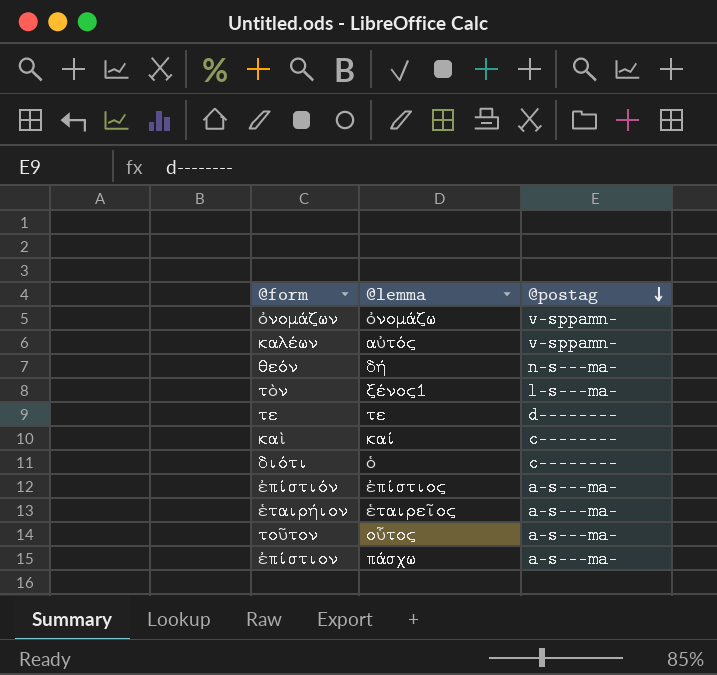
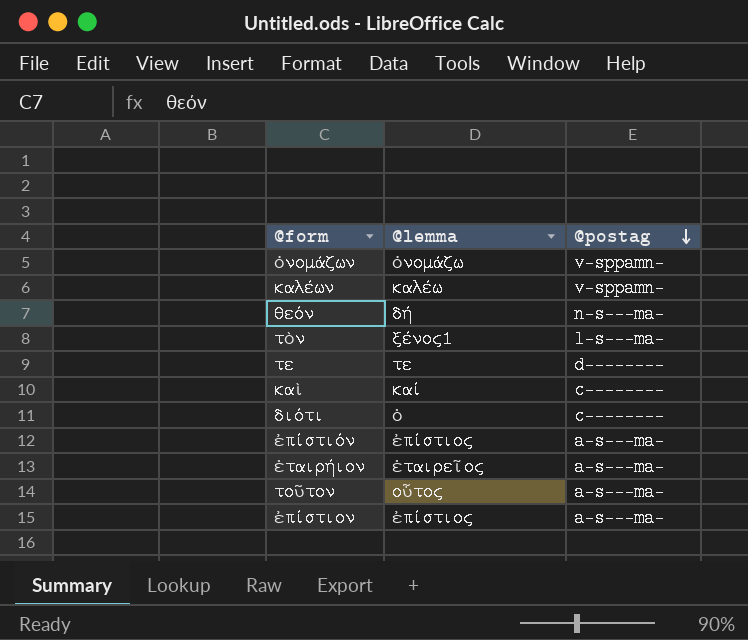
καλέων | @lemma: αὐτός -> καλέω
ἐπίστιον | @lemma: πάσχω -> ἐπίστιος

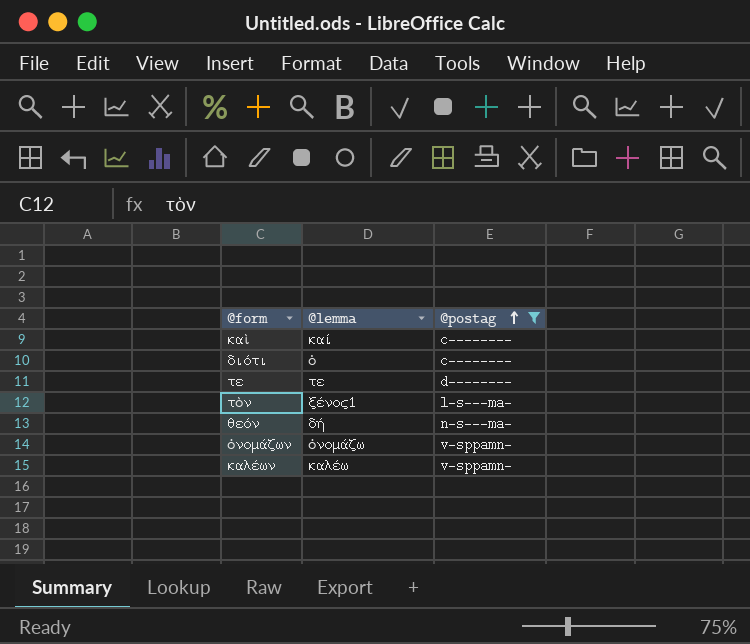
filter: none -> @postag != a-s---ma-
row order: @postag descending -> @postag ascending

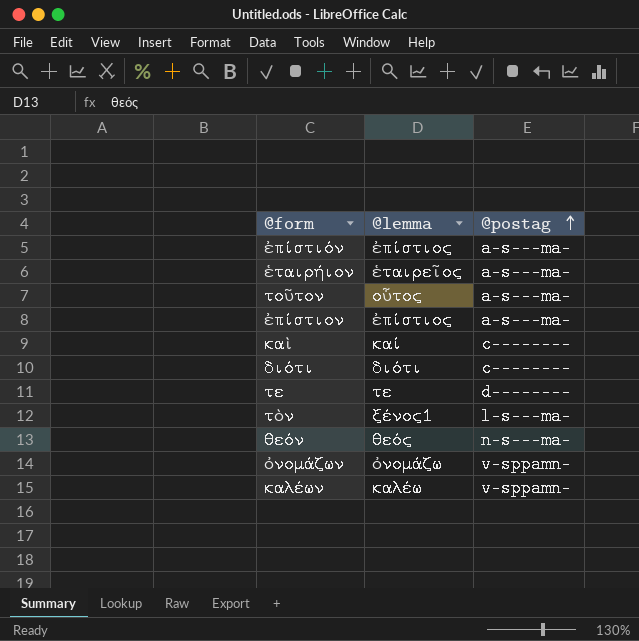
filter: @postag != a-s---ma- -> none
διότι | @lemma: ὁ -> διότι
θεόν | @lemma: δή -> θεός

